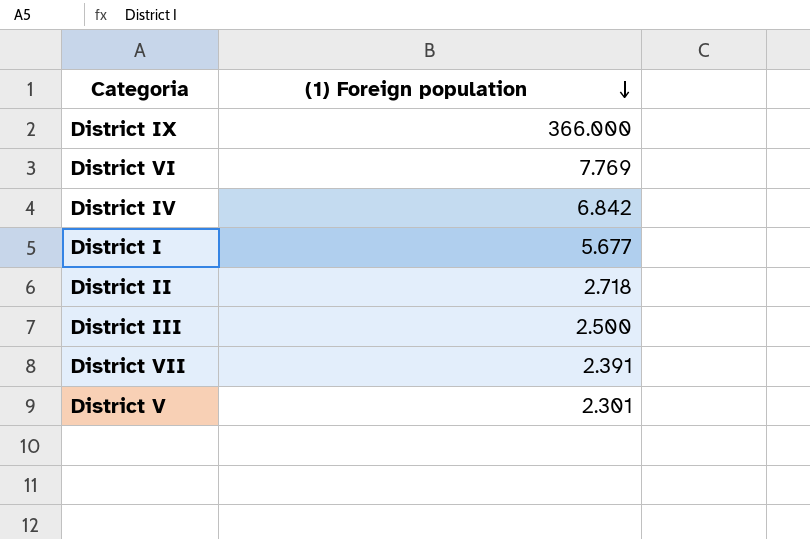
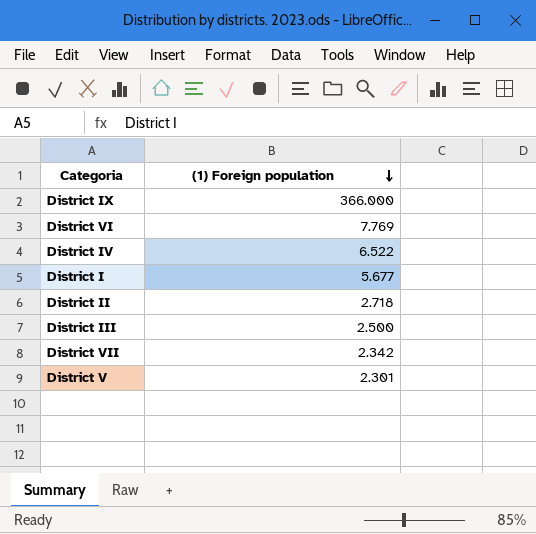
District IV | (1) Foreign population: 6.842 -> 6.522
District VII | (1) Foreign population: 2.391 -> 2.342

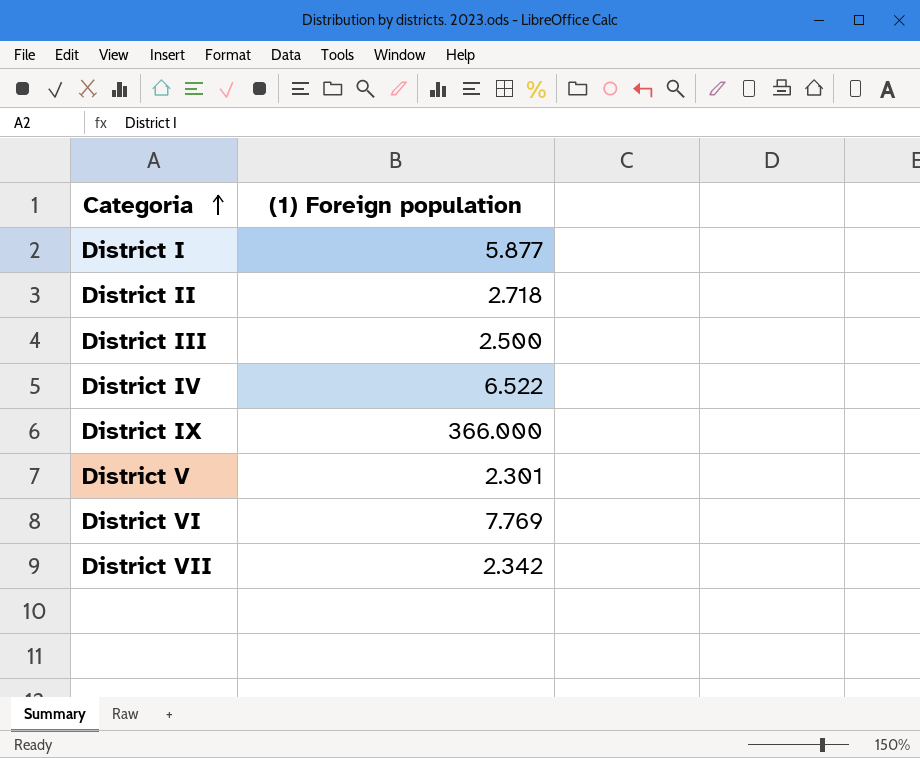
row order: (1) Foreign population descending -> Categoria ascending
District I | (1) Foreign population: 5.677 -> 5.877

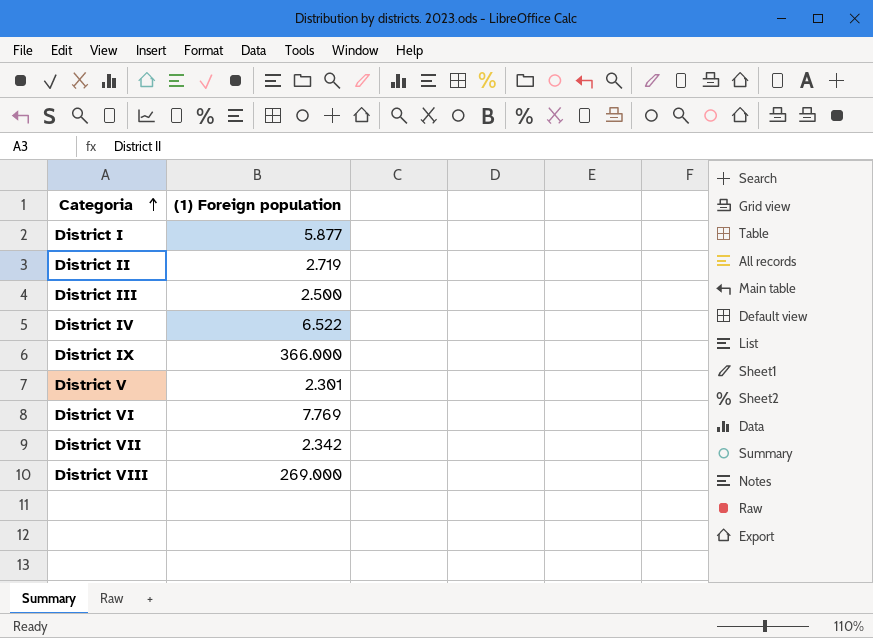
District II | (1) Foreign population: 2.718 -> 2.719
row District VIII: none -> 269.000

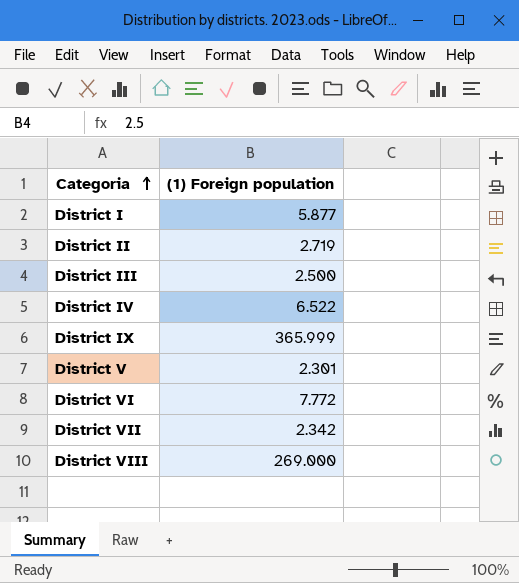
District IX | (1) Foreign population: 366.000 -> 365.999
District VI | (1) Foreign population: 7.769 -> 7.772

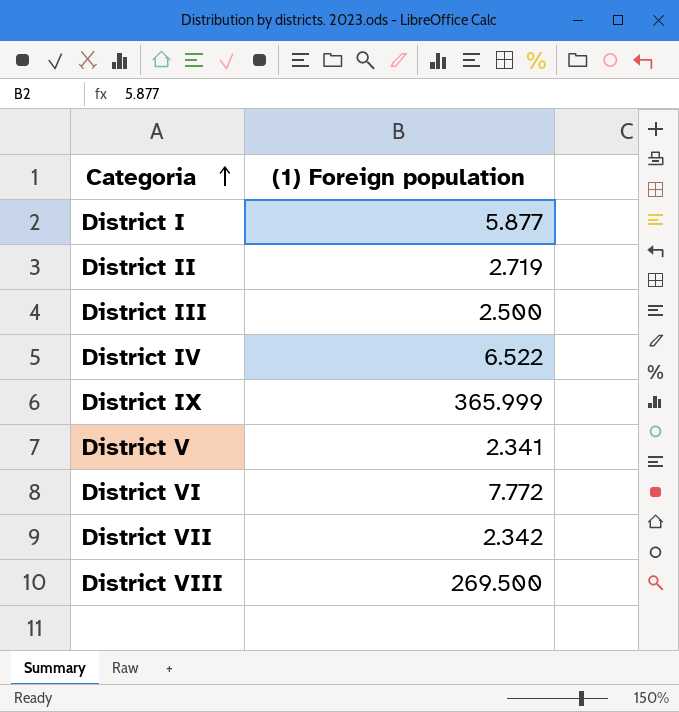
District V | (1) Foreign population: 2.301 -> 2.341
District VIII | (1) Foreign population: 269.000 -> 269.500

